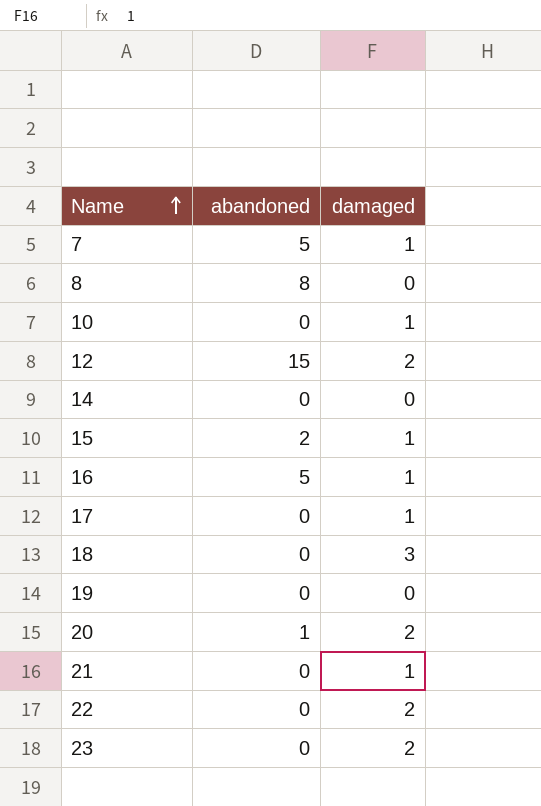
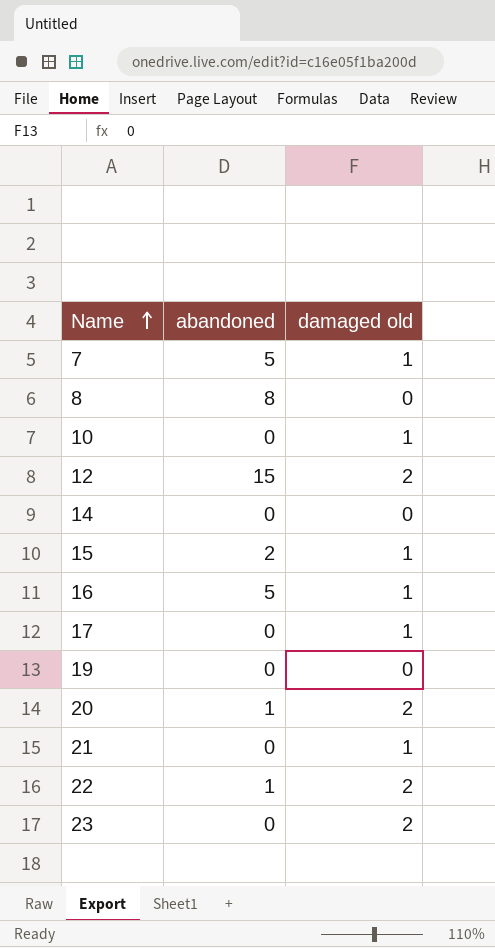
column name: damaged -> damaged old
row 18: 0 | 3 -> none
22 | abandoned: 0 -> 1

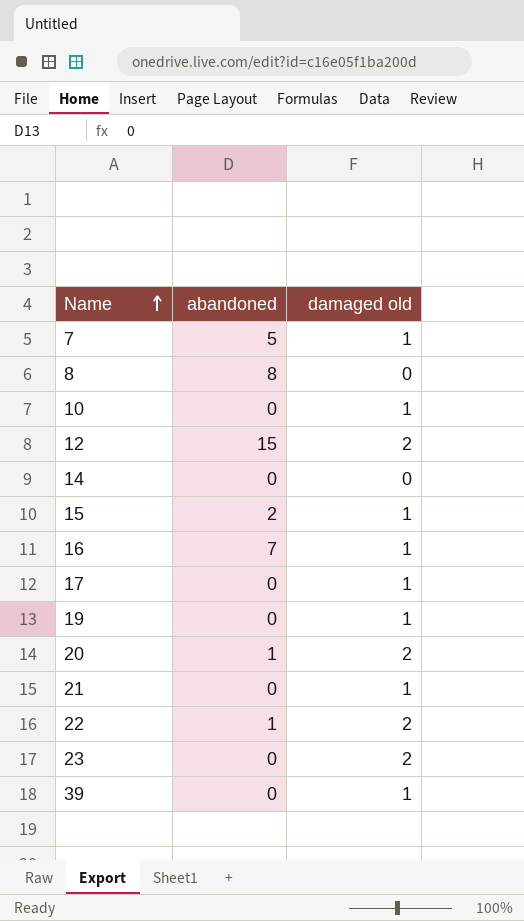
16 | abandoned: 5 -> 7
19 | damaged old: 0 -> 1
row 39: none -> 0 | 1

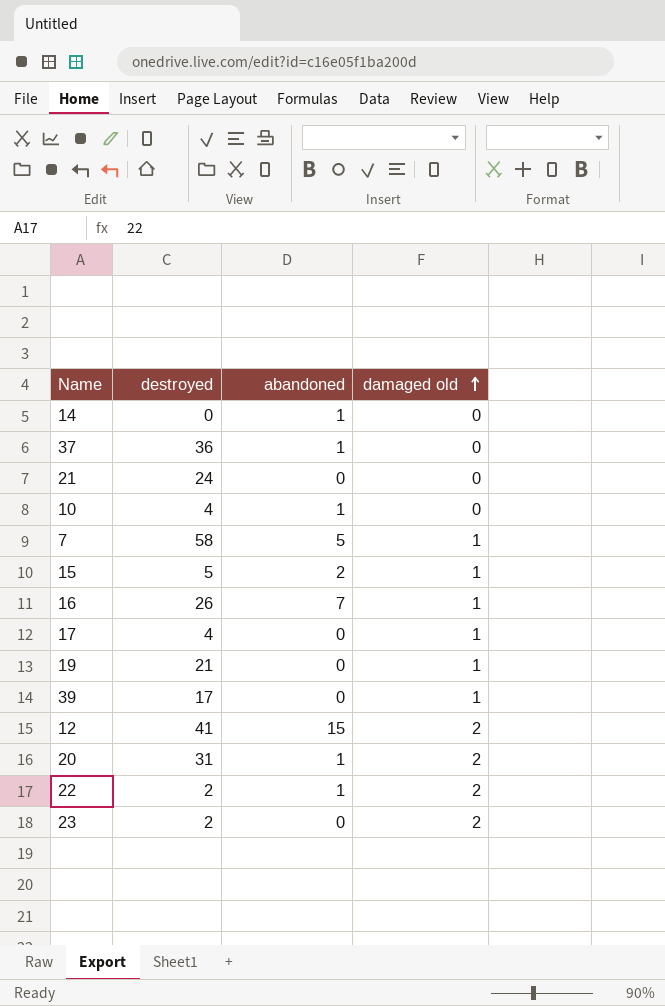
row order: Name ascending -> damaged old ascending
column destroyed | position: none -> 2
row 8: 8 | 0 -> none
14 | abandoned: 0 -> 1
row 37: none -> 36 | 1 | 0
21 | damaged old: 1 -> 0
10 | abandoned: 0 -> 1
10 | damaged old: 1 -> 0

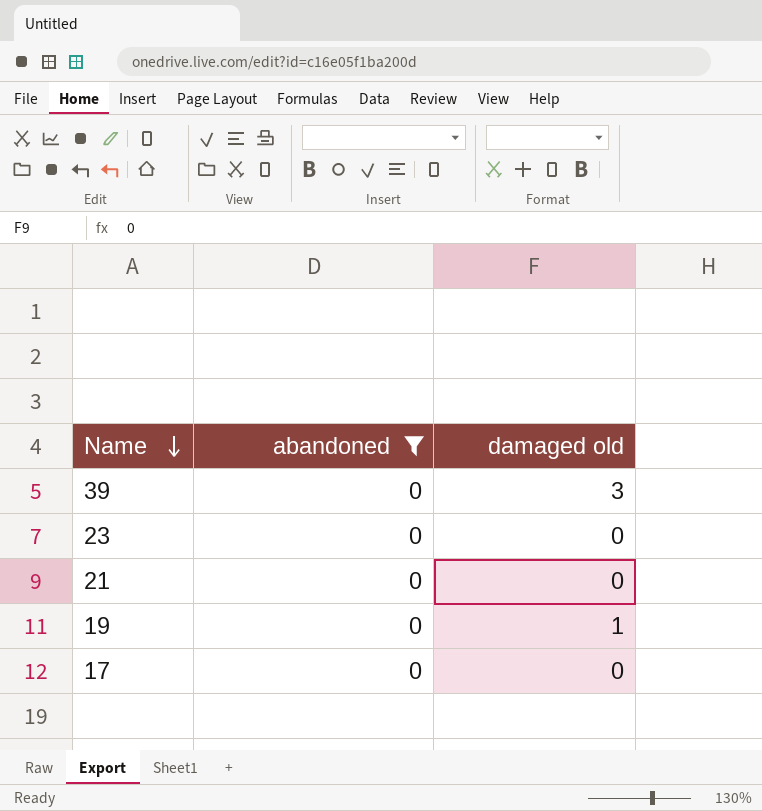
filter: none -> abandoned = 0
row order: damaged old ascending -> Name descending
column destroyed | position: 2 -> none
39 | damaged old: 1 -> 3
23 | damaged old: 2 -> 0
17 | damaged old: 1 -> 0

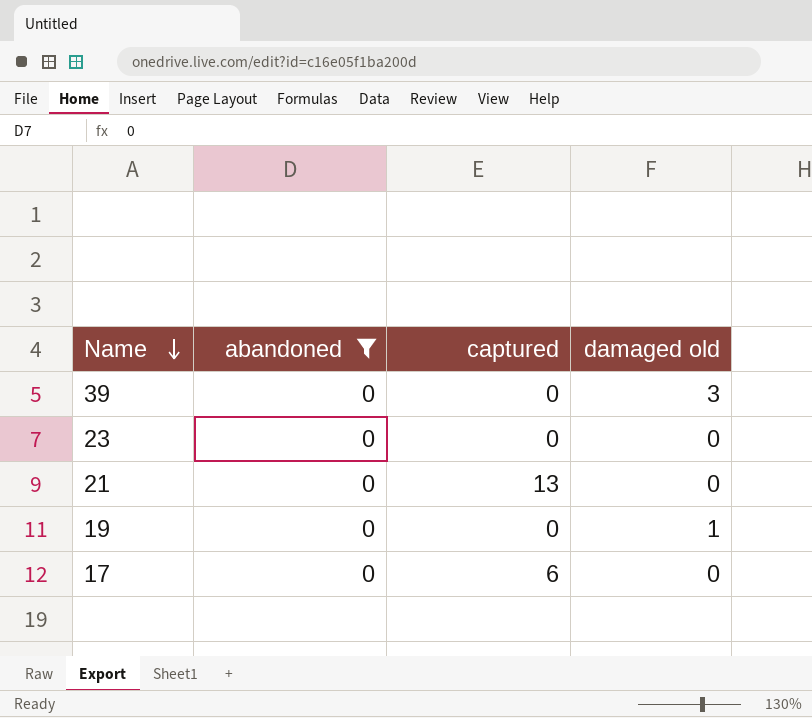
column captured | position: none -> 3

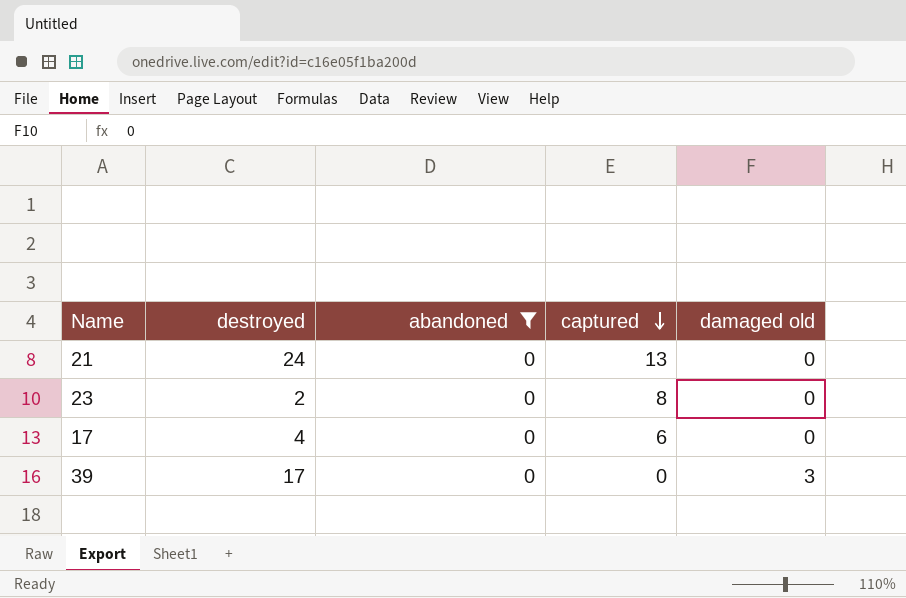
row order: Name descending -> captured descending
column destroyed | position: none -> 2
row 19: 0 | 0 | 1 -> none
23 | captured: 0 -> 8

